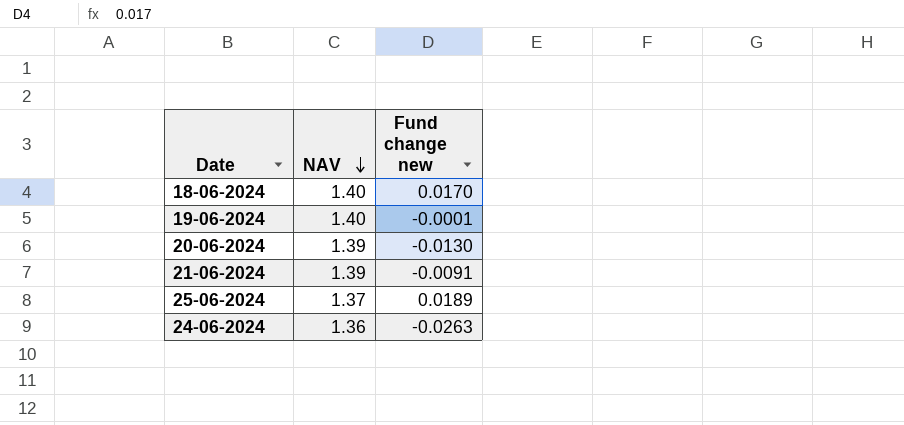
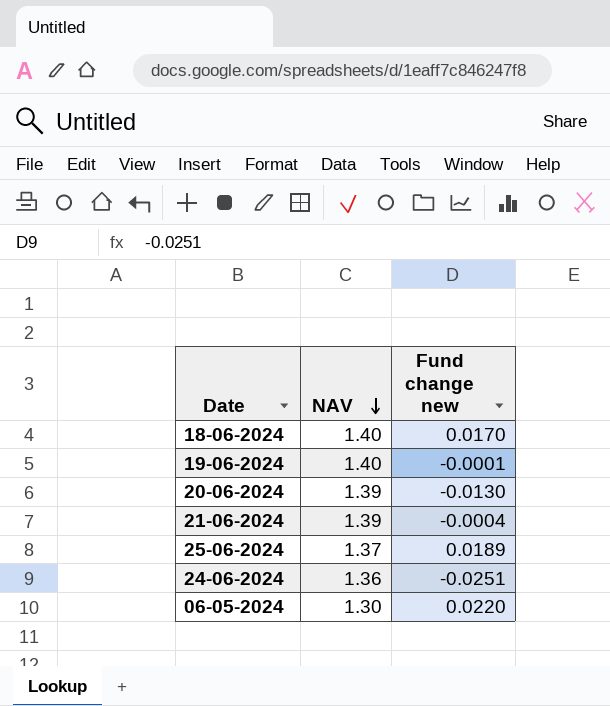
21-06-2024 | Fund change new: -0.0091 -> -0.0004
24-06-2024 | Fund change new: -0.0263 -> -0.0251
row 06-05-2024: none -> 1.30 | 0.0220

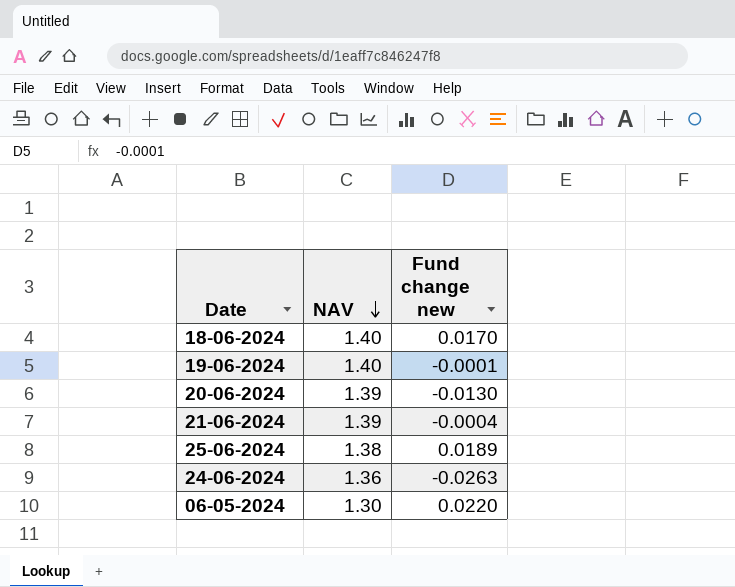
25-06-2024 | NAV: 1.37 -> 1.38
24-06-2024 | Fund change new: -0.0251 -> -0.0263

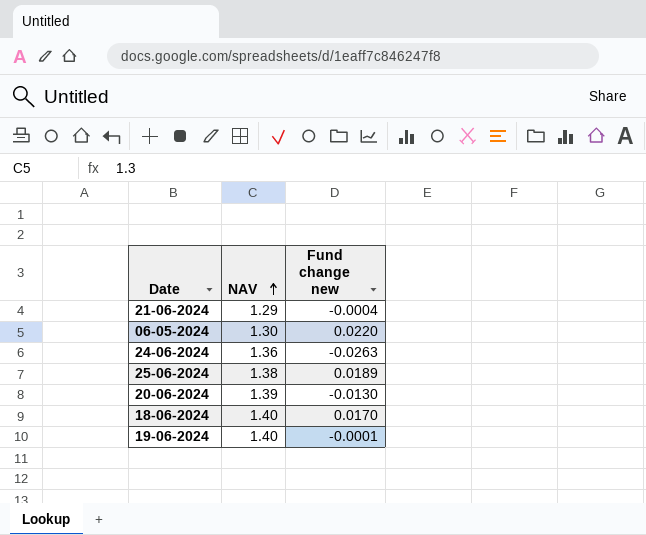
row order: NAV descending -> NAV ascending
21-06-2024 | NAV: 1.39 -> 1.29

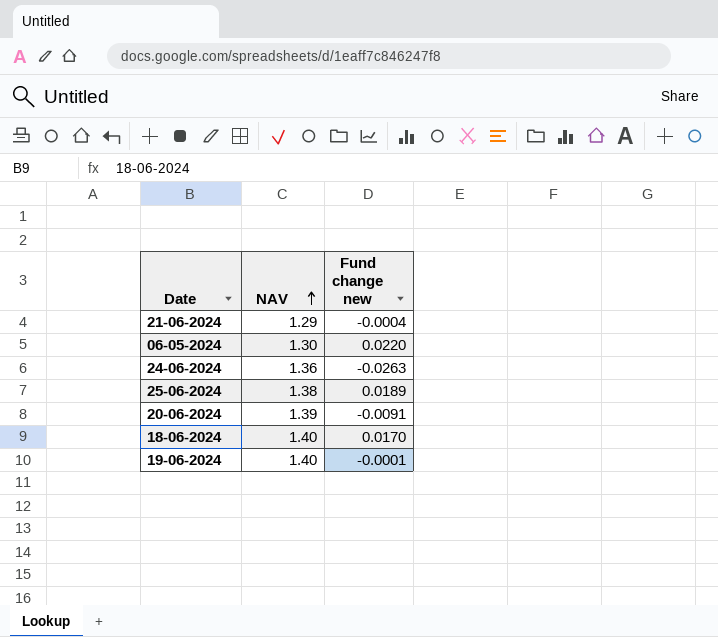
20-06-2024 | Fund change new: -0.0130 -> -0.0091

